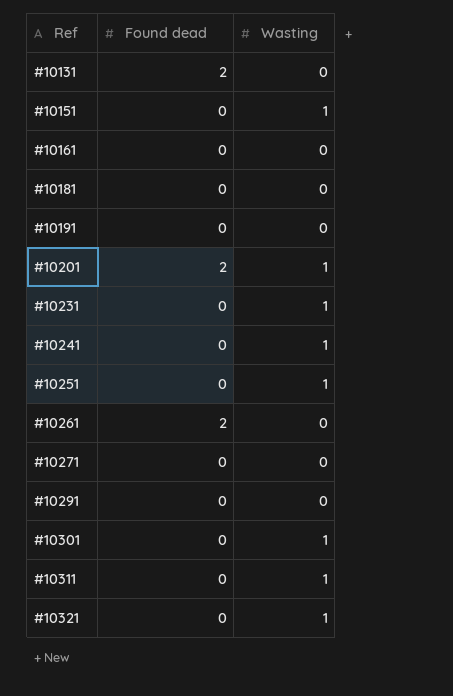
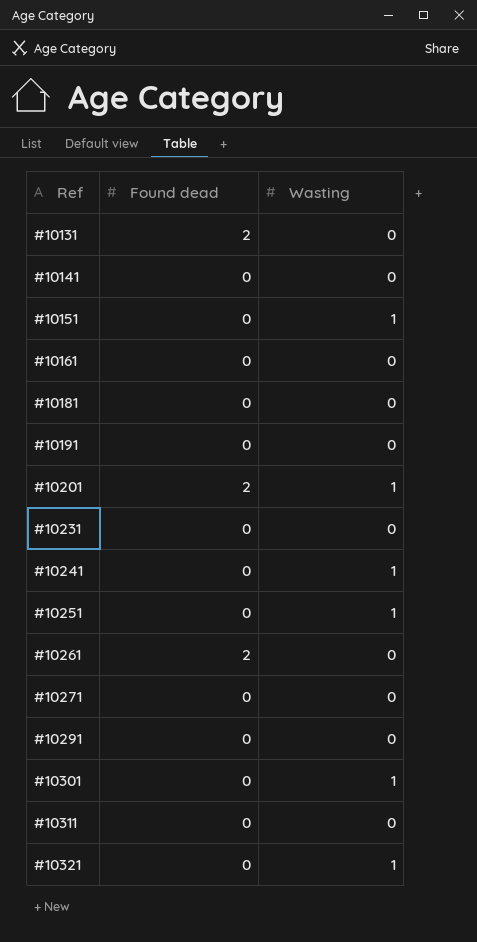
row #10141: none -> 0 | 0
#10231 | Wasting: 1 -> 0
#10311 | Wasting: 1 -> 0

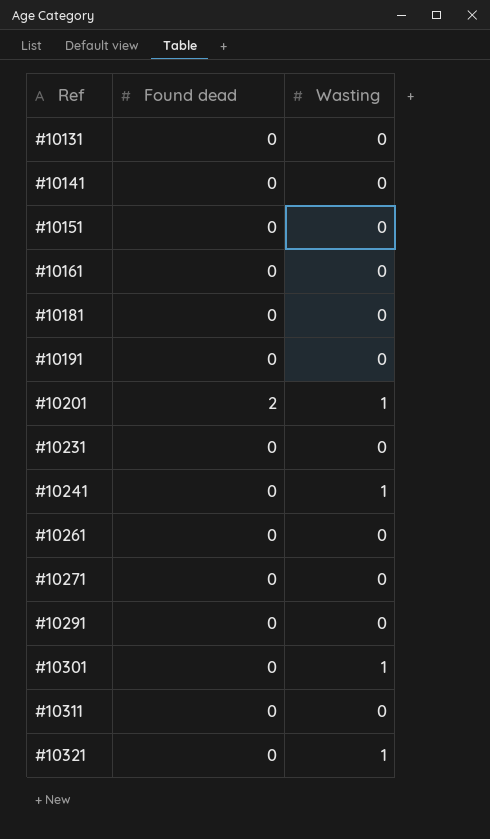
row #10251: 0 | 1 -> none
#10131 | Found dead: 2 -> 0
#10151 | Wasting: 1 -> 0
#10261 | Found dead: 2 -> 0

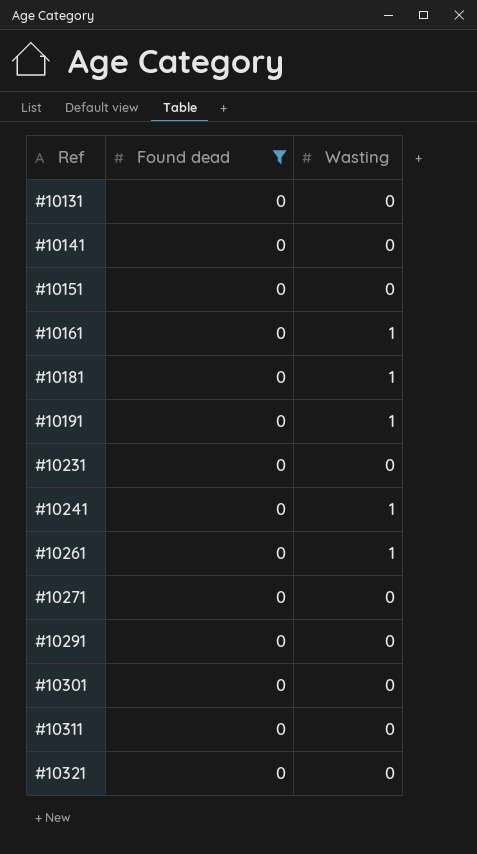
filter: none -> Found dead = 0
#10161 | Wasting: 0 -> 1
#10181 | Wasting: 0 -> 1
#10191 | Wasting: 0 -> 1
#10261 | Wasting: 0 -> 1
#10301 | Wasting: 1 -> 0
#10321 | Wasting: 1 -> 0

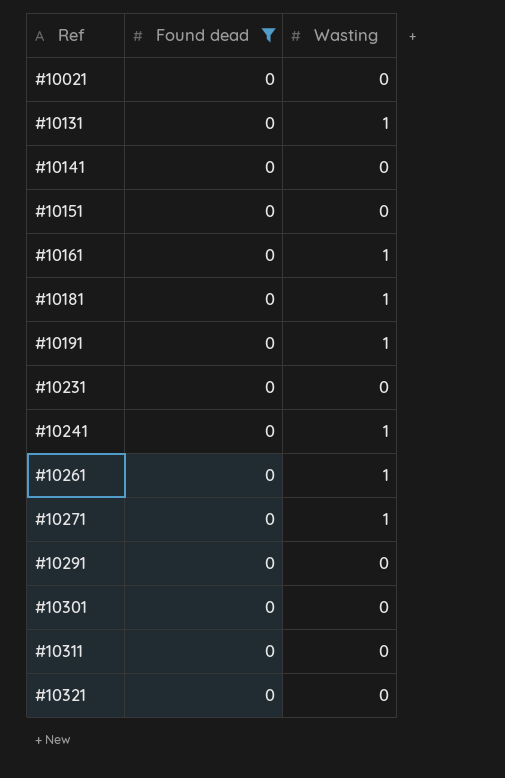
row #10021: none -> 0 | 0
#10131 | Wasting: 0 -> 1
#10271 | Wasting: 0 -> 1

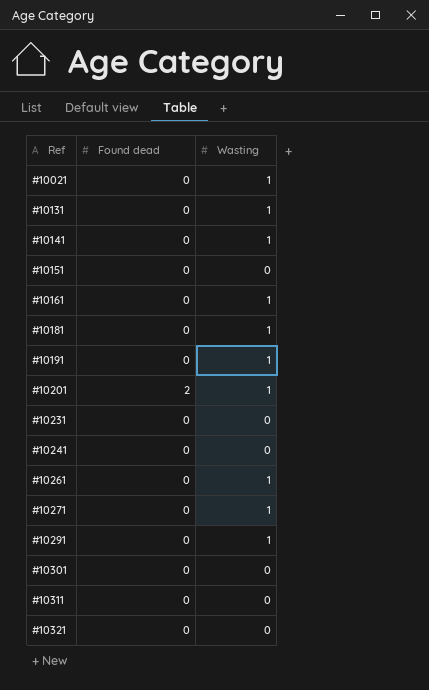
filter: Found dead = 0 -> none
#10021 | Wasting: 0 -> 1
#10141 | Wasting: 0 -> 1
#10241 | Wasting: 1 -> 0
#10291 | Wasting: 0 -> 1

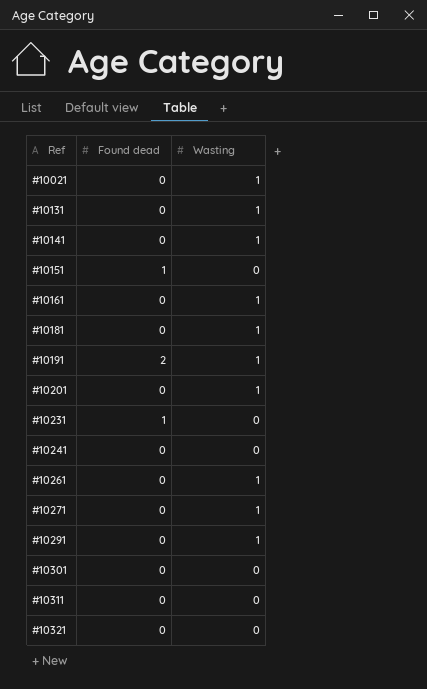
#10151 | Found dead: 0 -> 1
#10191 | Found dead: 0 -> 2
#10201 | Found dead: 2 -> 0
#10231 | Found dead: 0 -> 1

